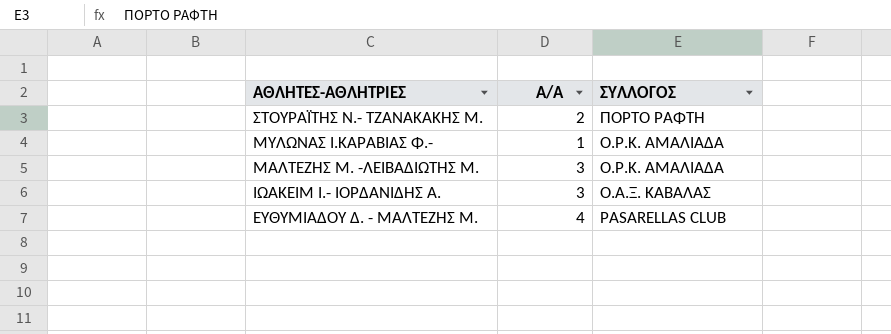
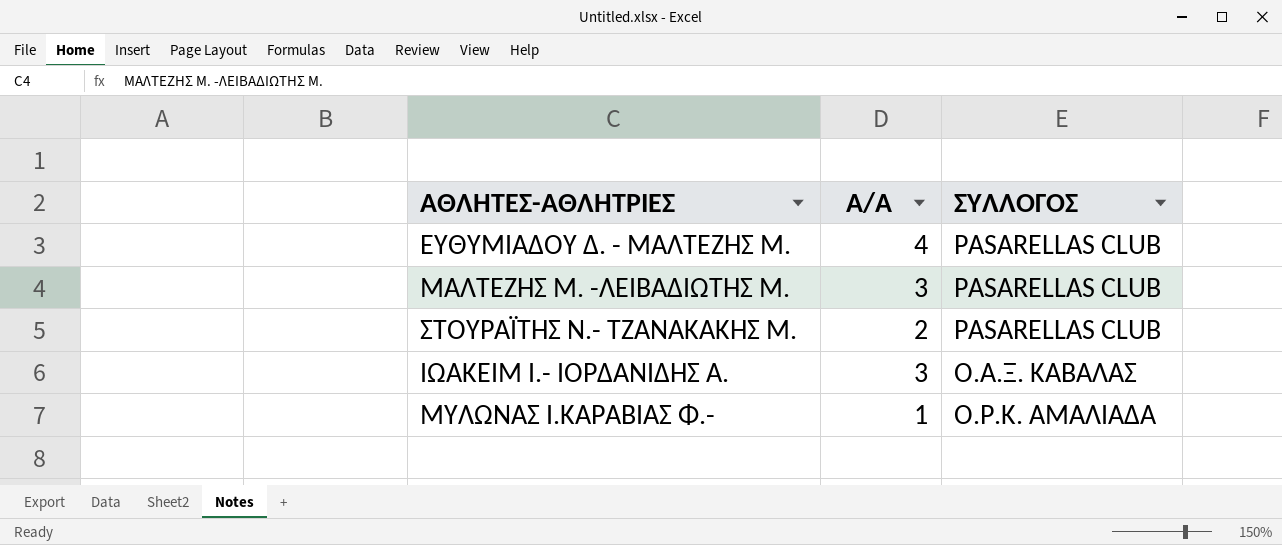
row order: ΑΘΛΗΤΕΣ-ΑΘΛΗΤΡΙΕΣ descending -> ΣΥΛΛΟΓΟΣ ascending
ΜΑΛΤΕΖΗΣ Μ. -ΛΕΙΒΑΔΙΩΤΗΣ Μ. | ΣΥΛΛΟΓΟΣ: Ο.Ρ.Κ. ΑΜΑΛΙΑΔΑ -> PASARELLAS CLUB
ΣΤΟΥΡΑΪΤΗΣ Ν.- ΤΖΑΝΑΚΑΚΗΣ Μ. | ΣΥΛΛΟΓΟΣ: ΠΟΡΤΟ ΡΑΦΤΗ -> PASARELLAS CLUB

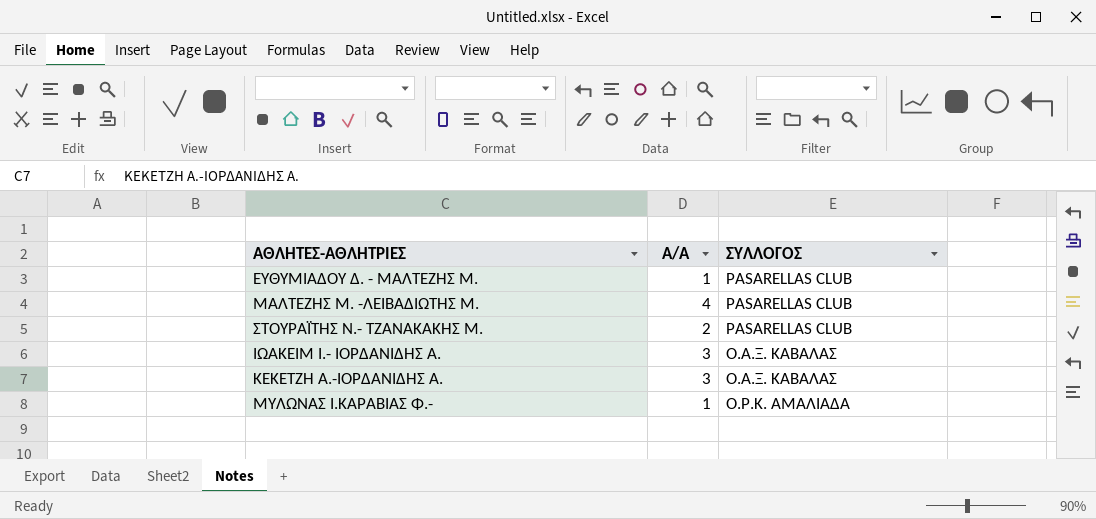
ΕΥΘΥΜΙΑΔΟΥ Δ. - ΜΑΛΤΕΖΗΣ Μ. | Α/Α: 4 -> 1
ΜΑΛΤΕΖΗΣ Μ. -ΛΕΙΒΑΔΙΩΤΗΣ Μ. | Α/Α: 3 -> 4
row ΚΕΚΕΤΖΗ Α.-ΙΟΡΔΑΝΙΔΗΣ Α.: none -> 3 | Ο.Α.Ξ. ΚΑΒΑΛΑΣ

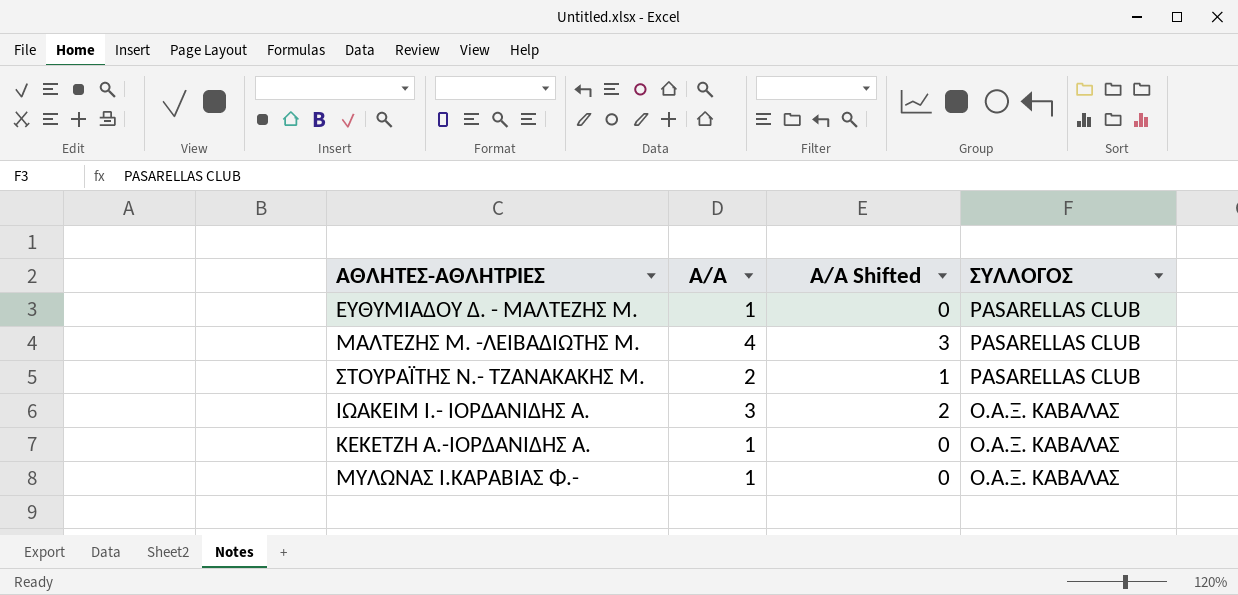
column Α/Α Shifted | formula: none -> [Α/Α] - 1
ΚΕΚΕΤΖΗ Α.-ΙΟΡΔΑΝΙΔΗΣ Α. | Α/Α: 3 -> 1
ΜΥΛΩΝΑΣ Ι.ΚΑΡΑΒΙΑΣ Φ.- | ΣΥΛΛΟΓΟΣ: Ο.Ρ.Κ. ΑΜΑΛΙΑΔΑ -> Ο.Α.Ξ. ΚΑΒΑΛΑΣ

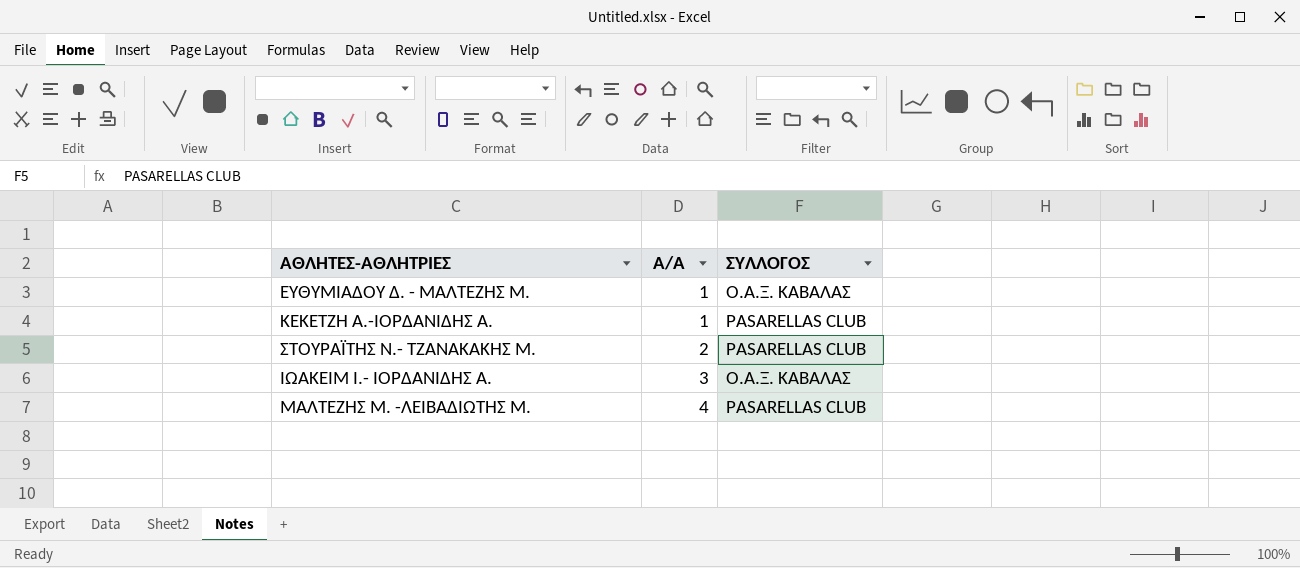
row order: ΣΥΛΛΟΓΟΣ ascending -> Α/Α ascending
column Α/Α Shifted | formula: [Α/Α] - 1 -> none
row ΜΥΛΩΝΑΣ Ι.ΚΑΡΑΒΙΑΣ Φ.-: 1 | 0 | Ο.Α.Ξ. ΚΑΒΑΛΑΣ -> none
ΕΥΘΥΜΙΑΔΟΥ Δ. - ΜΑΛΤΕΖΗΣ Μ. | ΣΥΛΛΟΓΟΣ: PASARELLAS CLUB -> Ο.Α.Ξ. ΚΑΒΑΛΑΣ
ΚΕΚΕΤΖΗ Α.-ΙΟΡΔΑΝΙΔΗΣ Α. | ΣΥΛΛΟΓΟΣ: Ο.Α.Ξ. ΚΑΒΑΛΑΣ -> PASARELLAS CLUB

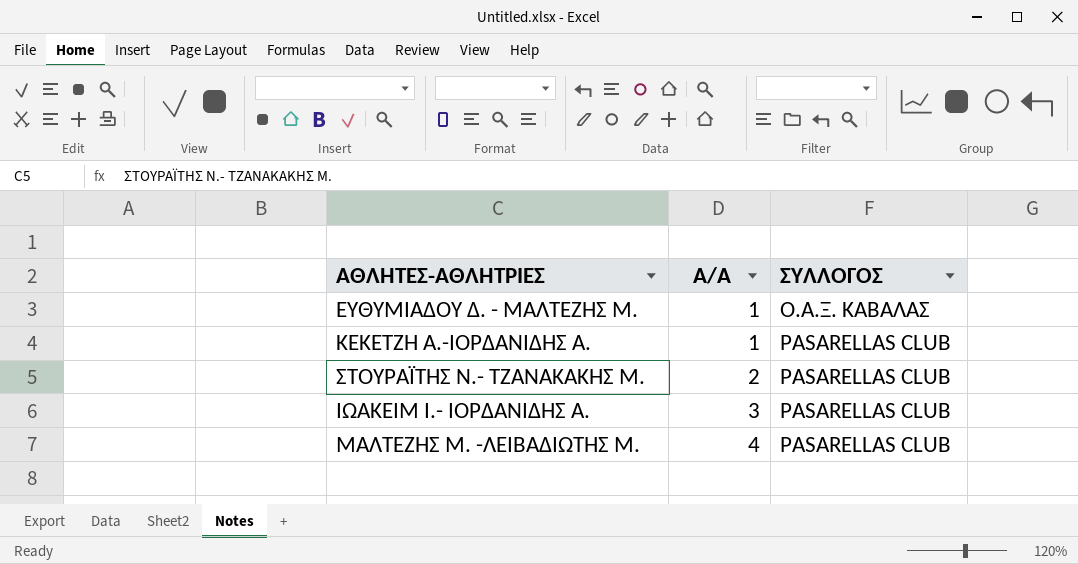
ΙΩΑΚΕΙΜ Ι.- ΙΟΡΔΑΝΙΔΗΣ Α. | ΣΥΛΛΟΓΟΣ: Ο.Α.Ξ. ΚΑΒΑΛΑΣ -> PASARELLAS CLUB

